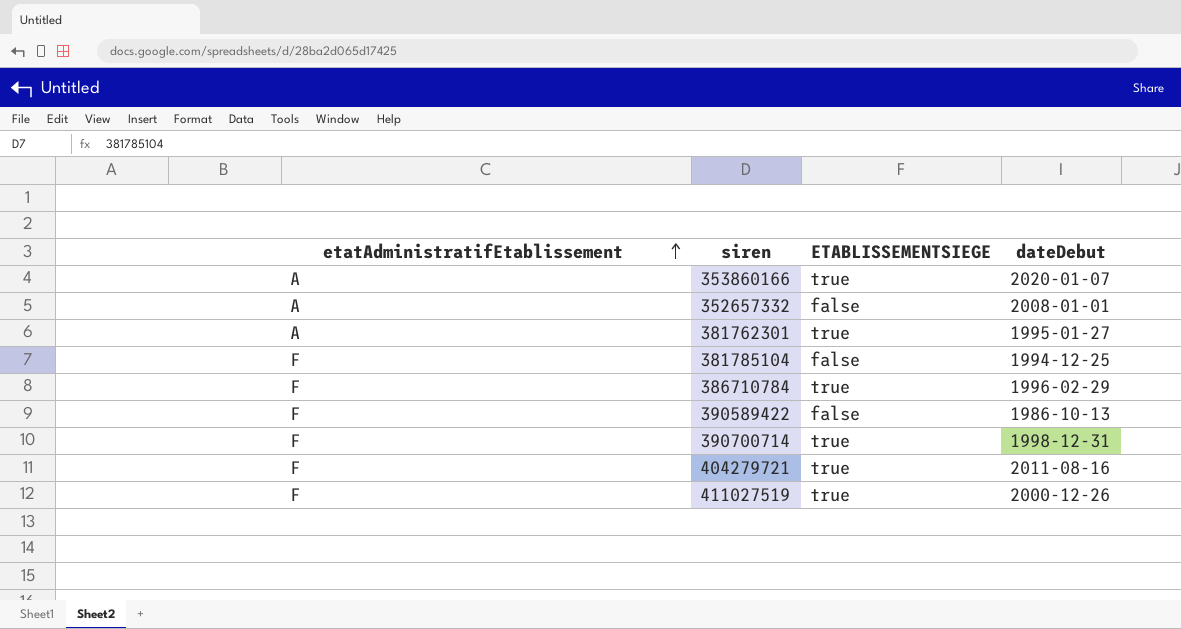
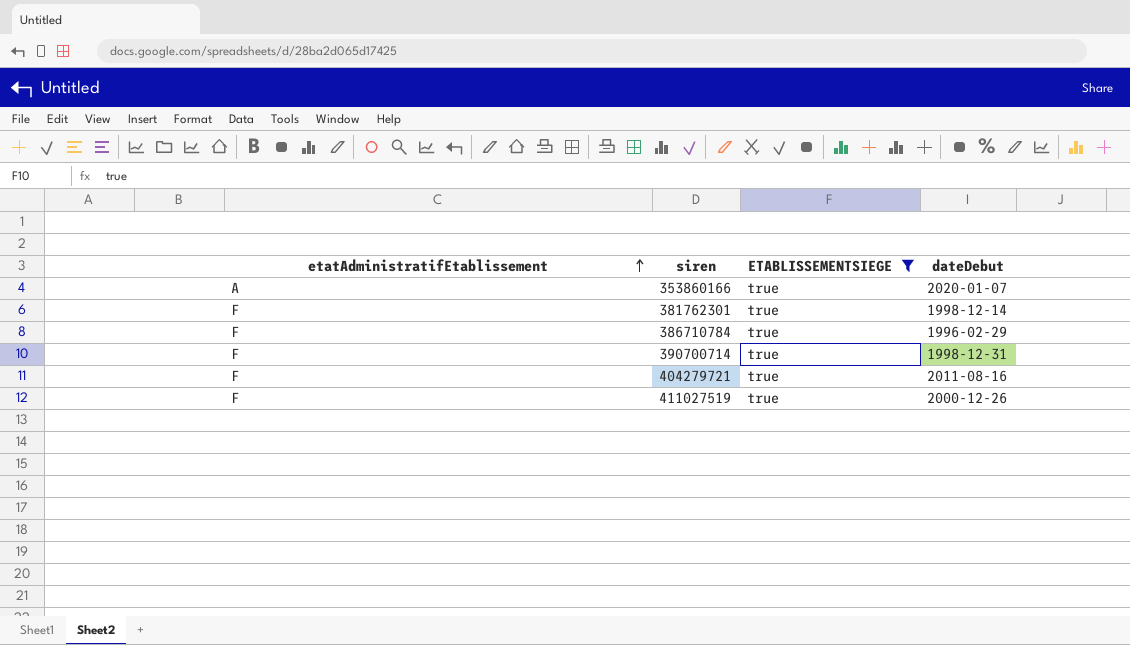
filter: none -> ETABLISSEMENTSIEGE = true
381762301 | etatAdministratifEtablissement: A -> F
381762301 | dateDebut: 1995-01-27 -> 1998-12-14

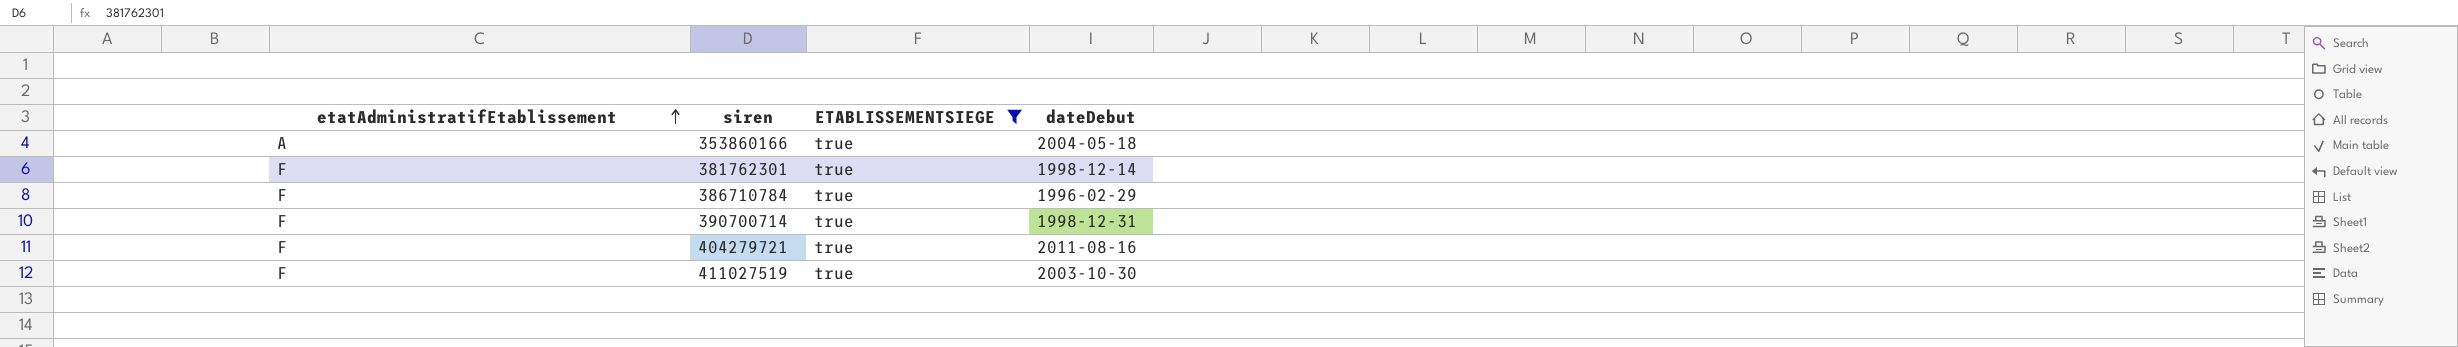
353860166 | dateDebut: 2020-01-07 -> 2004-05-18
411027519 | dateDebut: 2000-12-26 -> 2003-10-30

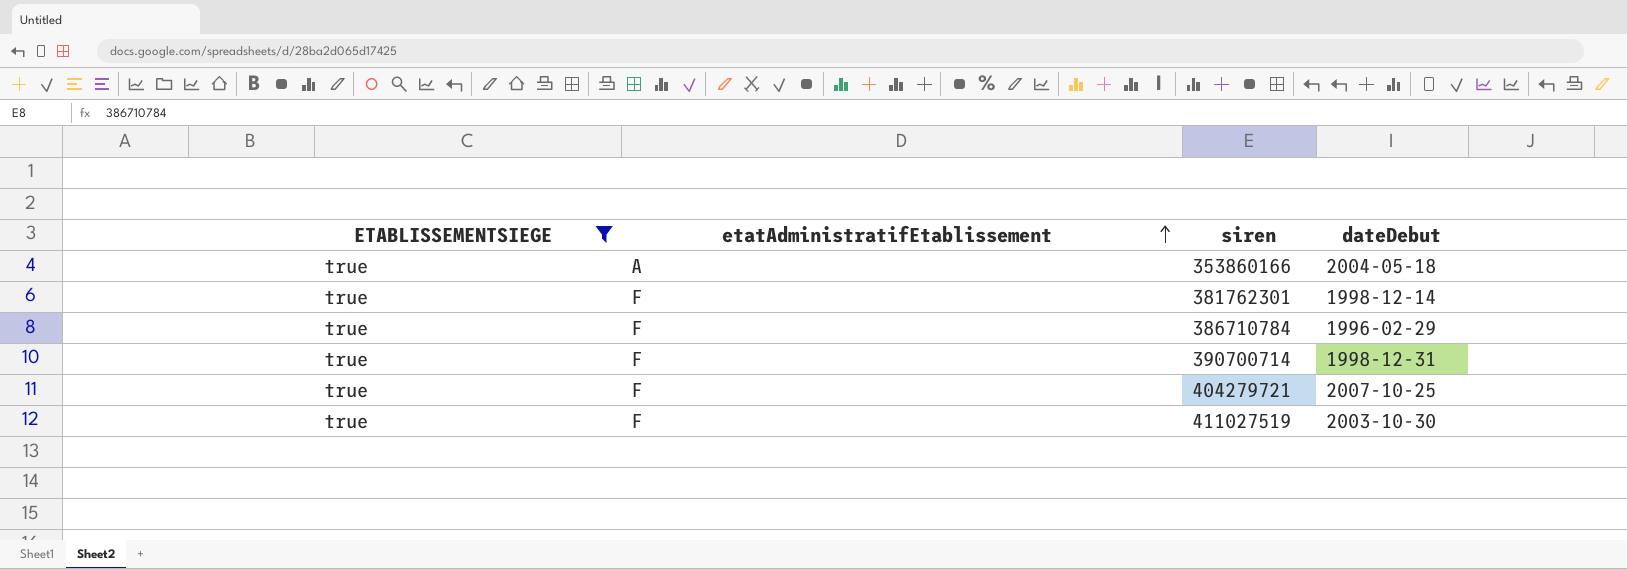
column ETABLISSEMENTSIEGE | position: 3 -> 1
404279721 | dateDebut: 2011-08-16 -> 2007-10-25

